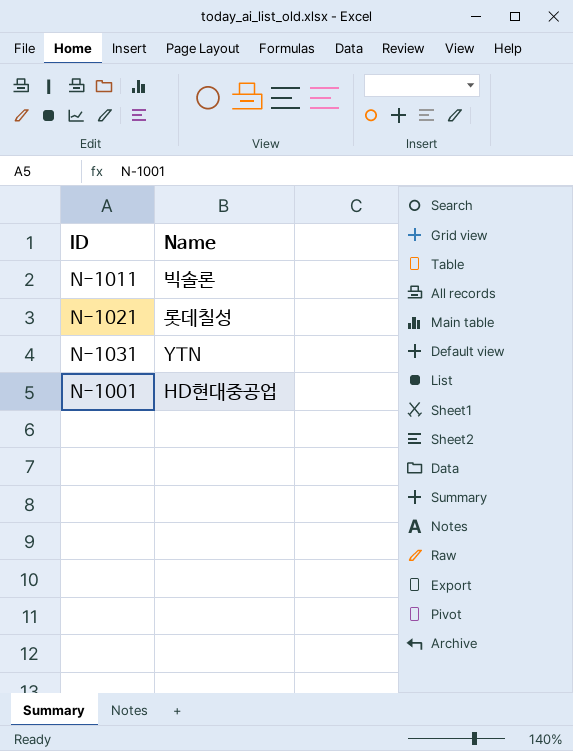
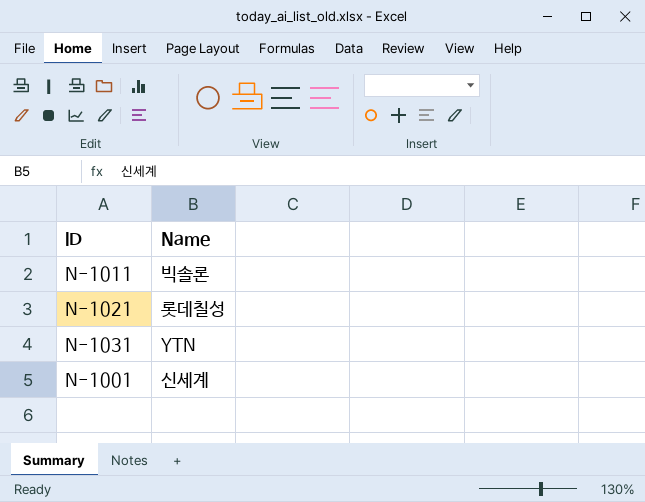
N-1001 | Name: HD현대중공업 -> 신세계

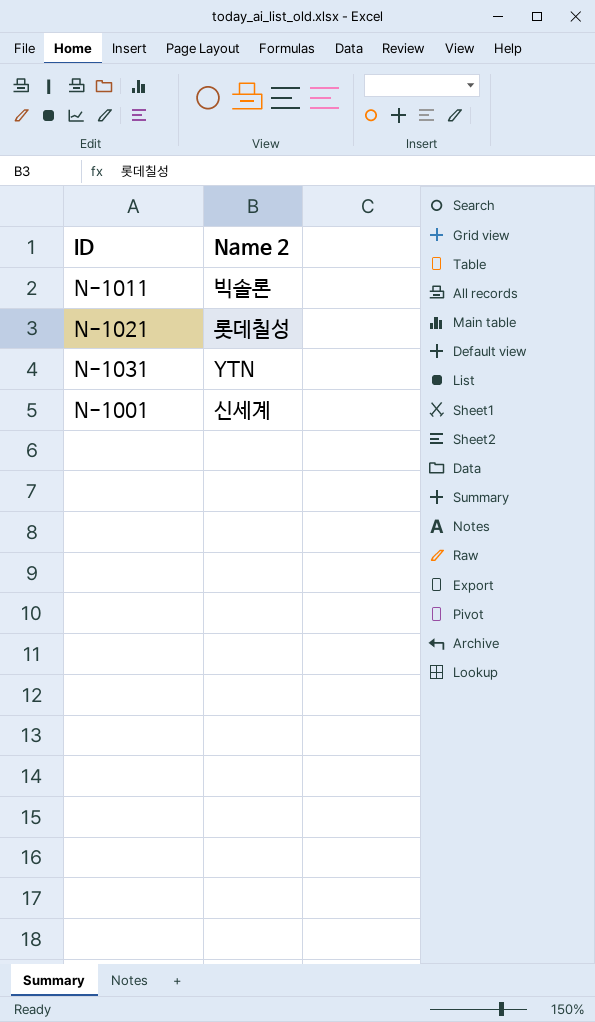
column name: Name -> Name 2

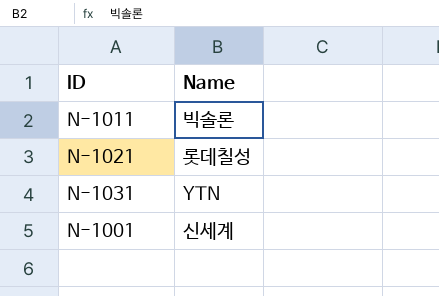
column name: Name 2 -> Name

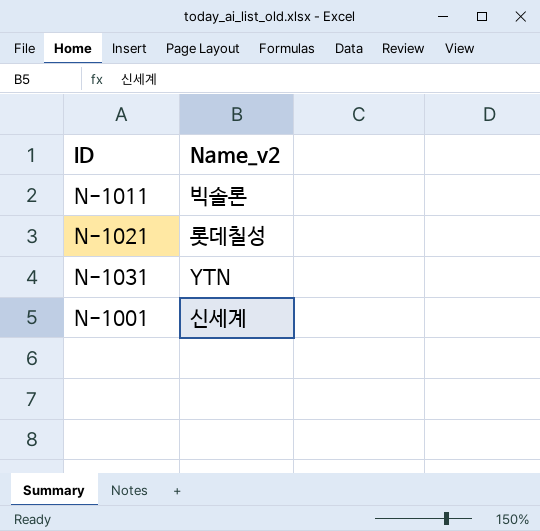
column name: Name -> Name_v2

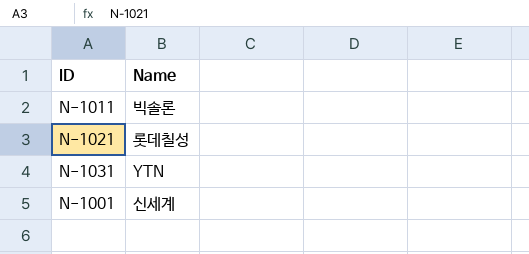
column name: Name_v2 -> Name

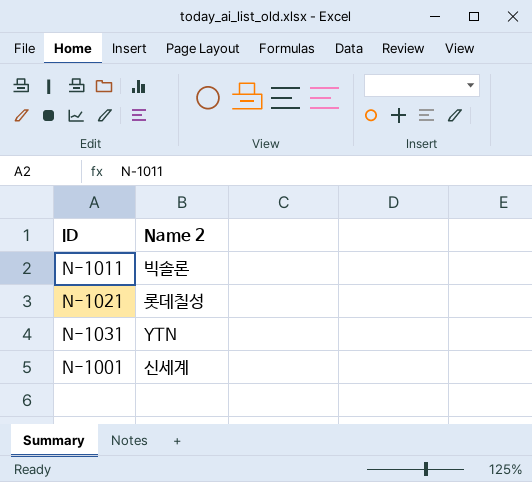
column name: Name -> Name 2

